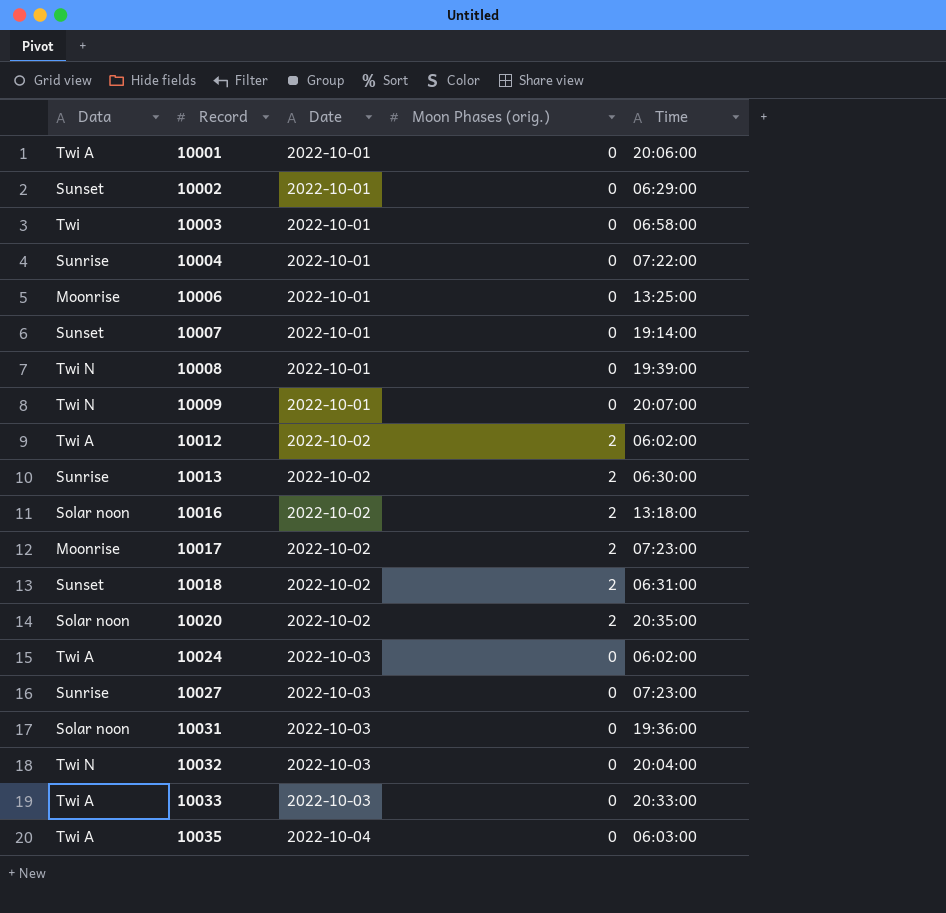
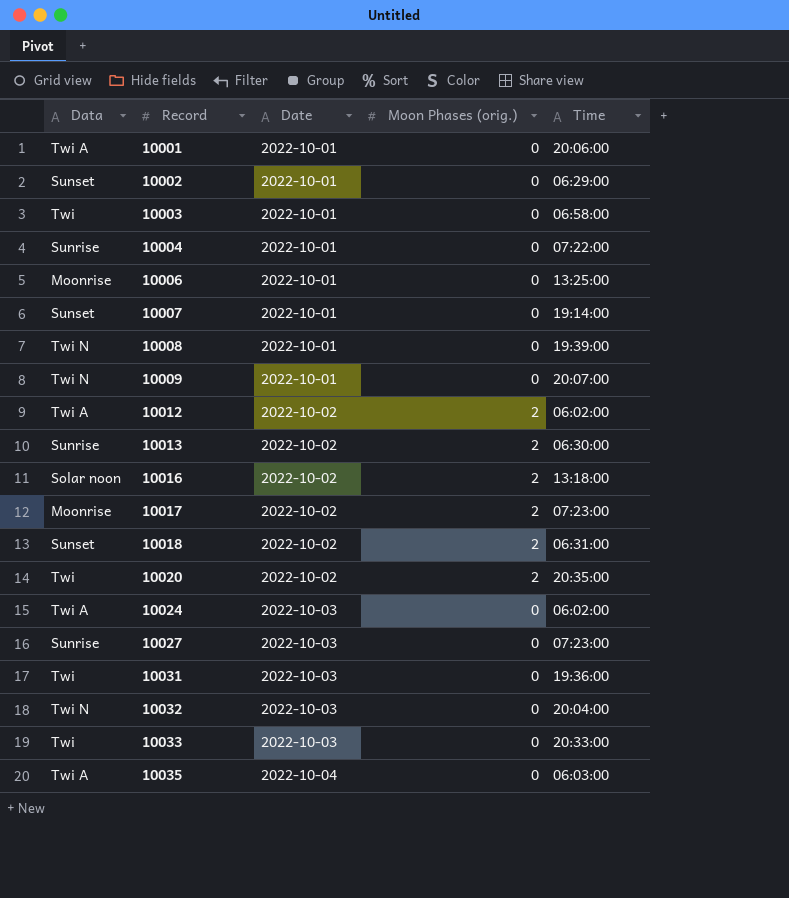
10020 | Data: Solar noon -> Twi
10031 | Data: Solar noon -> Twi
10033 | Data: Twi A -> Twi

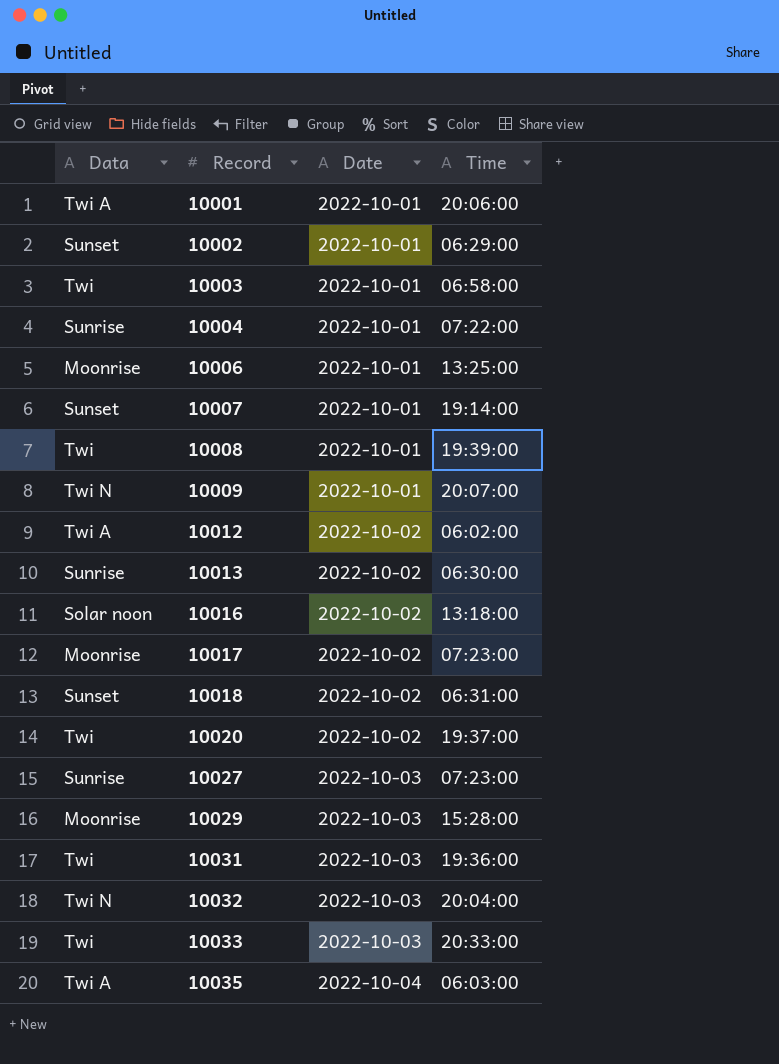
column Moon Phases (orig.) | position: 4 -> none
row 10024: Twi A | 2022-10-03 | 0 | 06:02:00 -> none
10008 | Data: Twi N -> Twi
10020 | Time: 20:35:00 -> 19:37:00
row 10029: none -> Moonrise | 2022-10-03 | 15:28:00

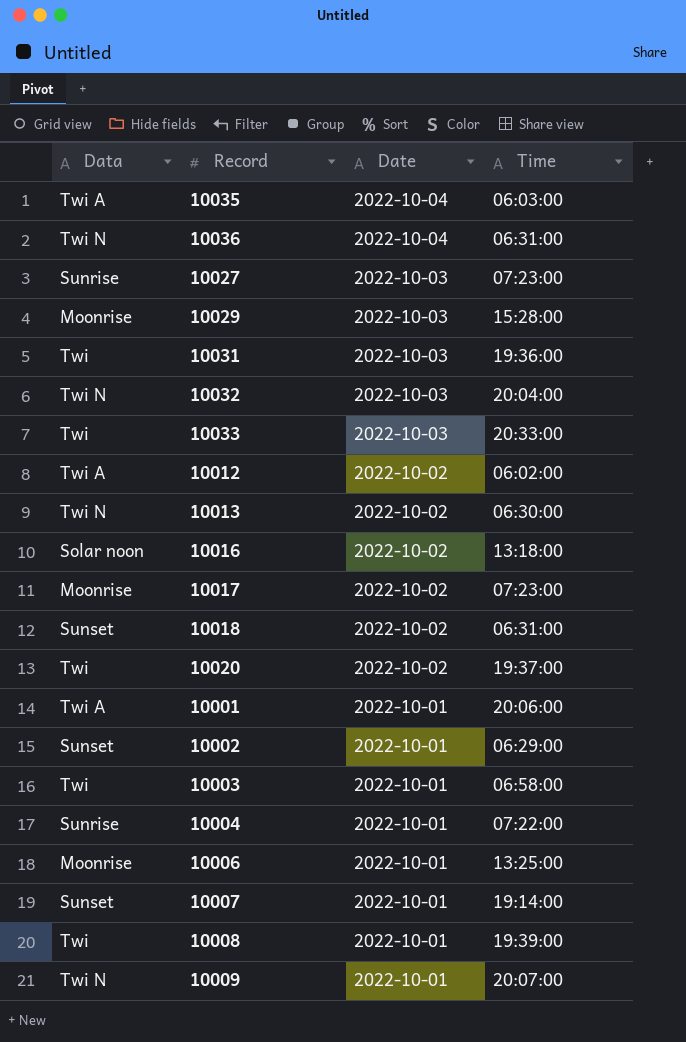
row order: Record ascending -> Date descending
row 10036: none -> Twi N | 2022-10-04 | 06:31:00
10013 | Data: Sunrise -> Twi N

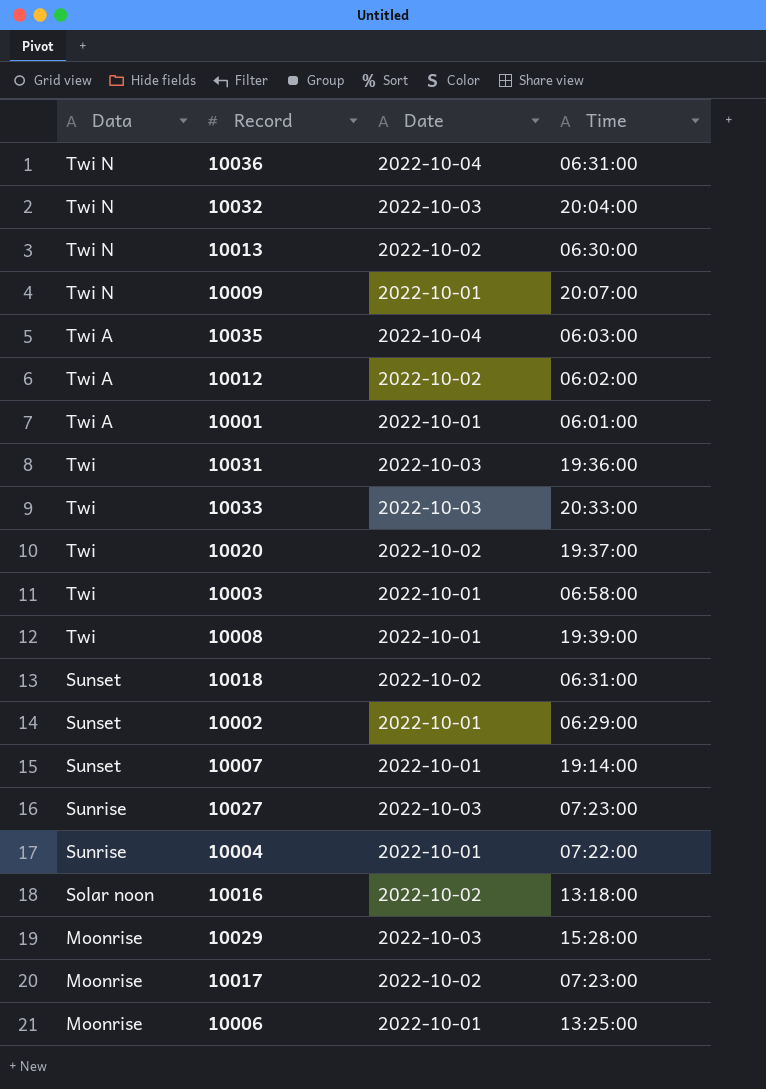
row order: Date descending -> Data descending
10001 | Time: 20:06:00 -> 06:01:00

